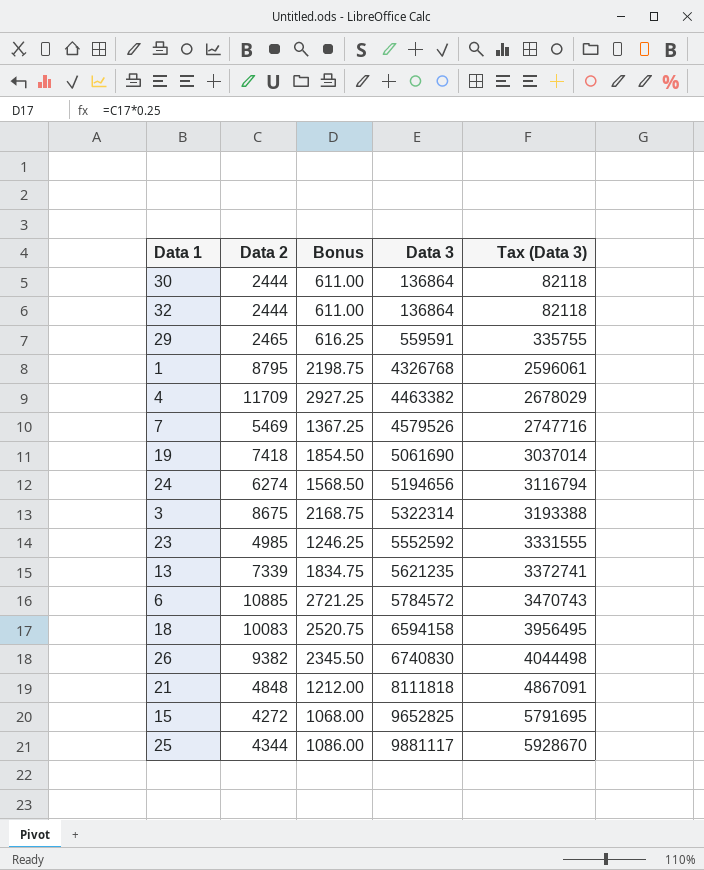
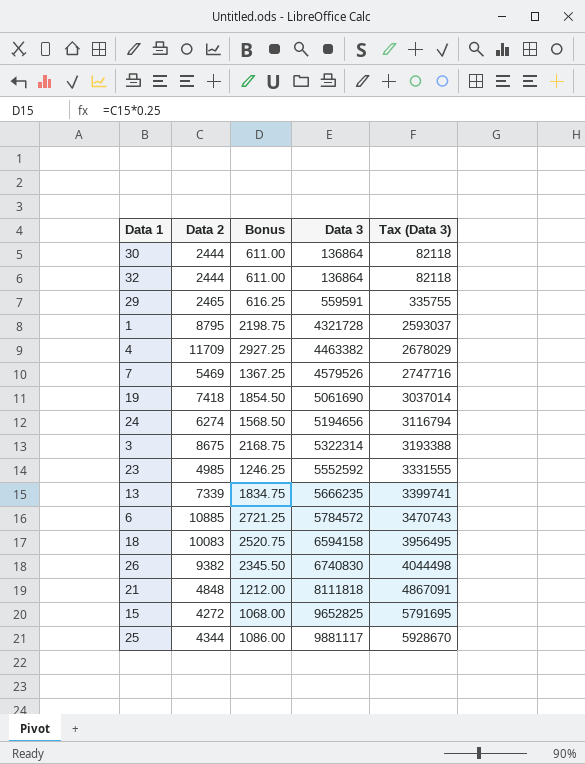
1 | Data 3: 4326768 -> 4321728
1 | Tax (Data 3): 2596061 -> 2593037
13 | Data 3: 5621235 -> 5666235
13 | Tax (Data 3): 3372741 -> 3399741

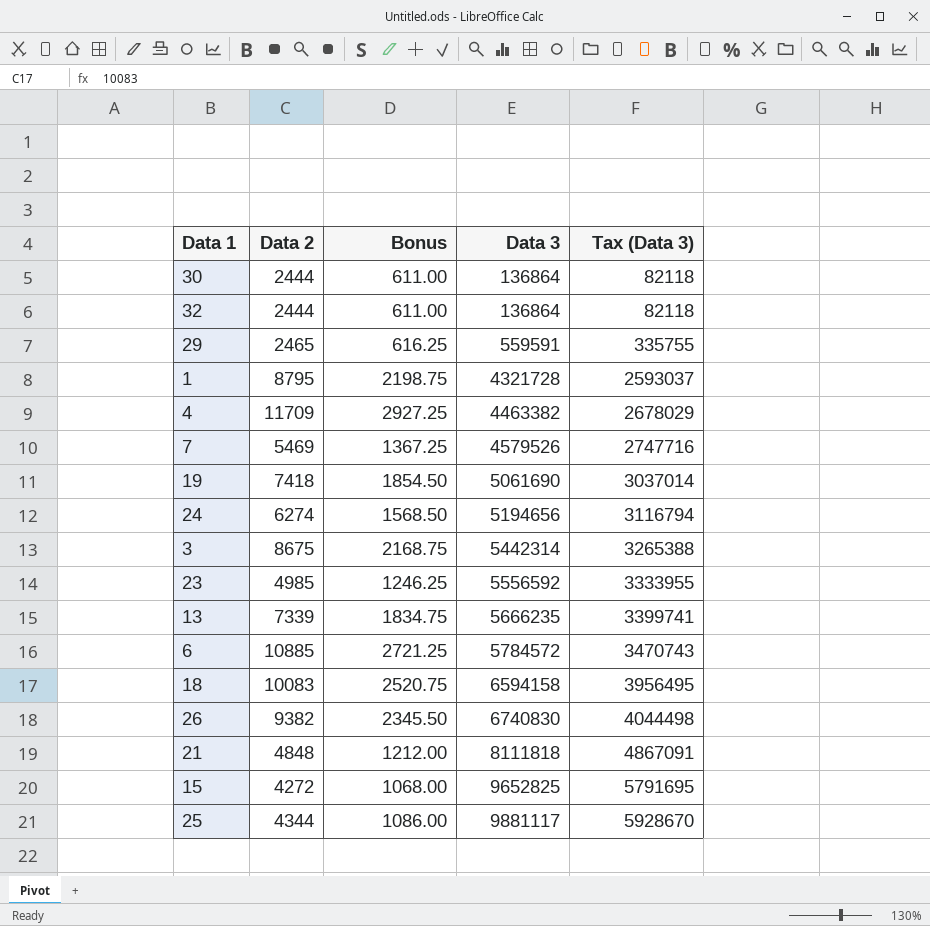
3 | Data 3: 5322314 -> 5442314
3 | Tax (Data 3): 3193388 -> 3265388
23 | Data 3: 5552592 -> 5556592
23 | Tax (Data 3): 3331555 -> 3333955

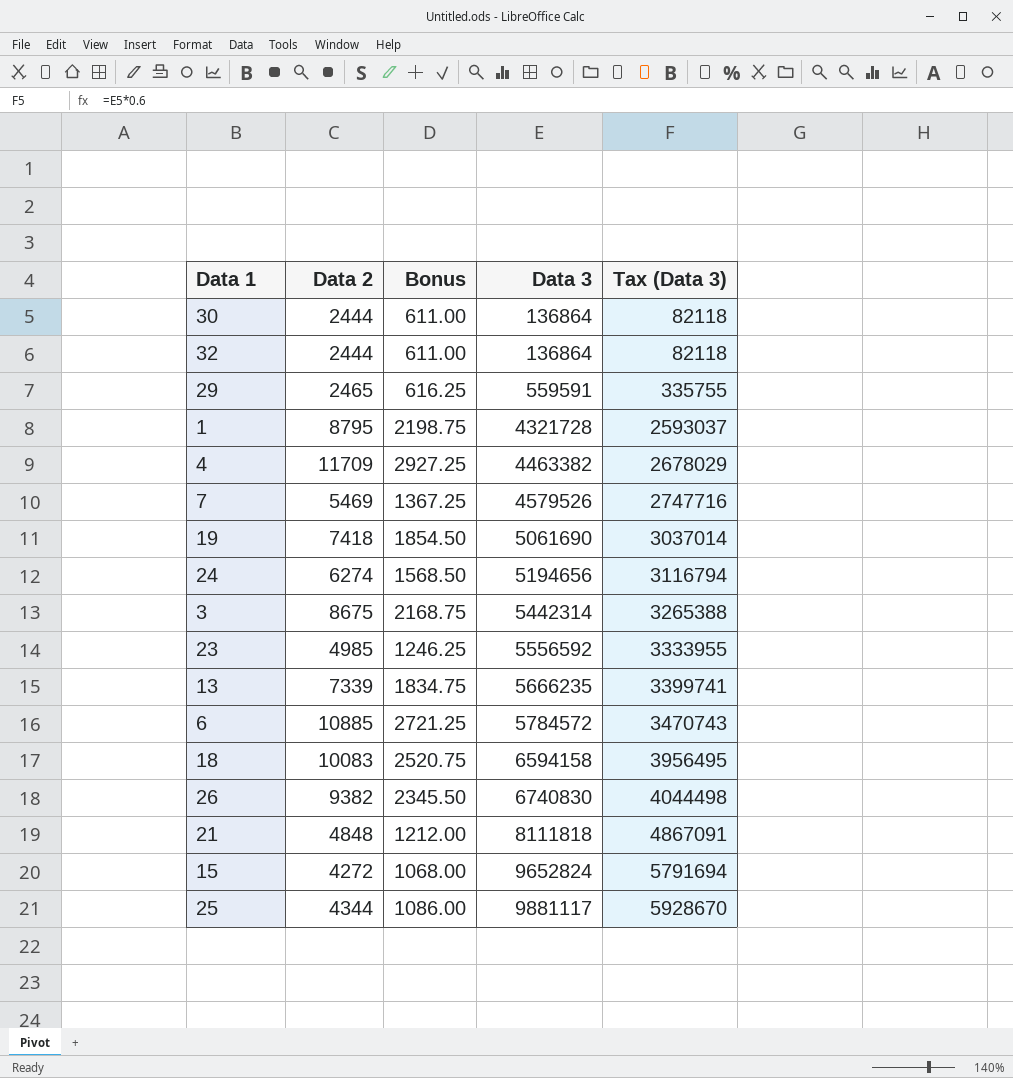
15 | Data 3: 9652825 -> 9652824
15 | Tax (Data 3): 5791695 -> 5791694

